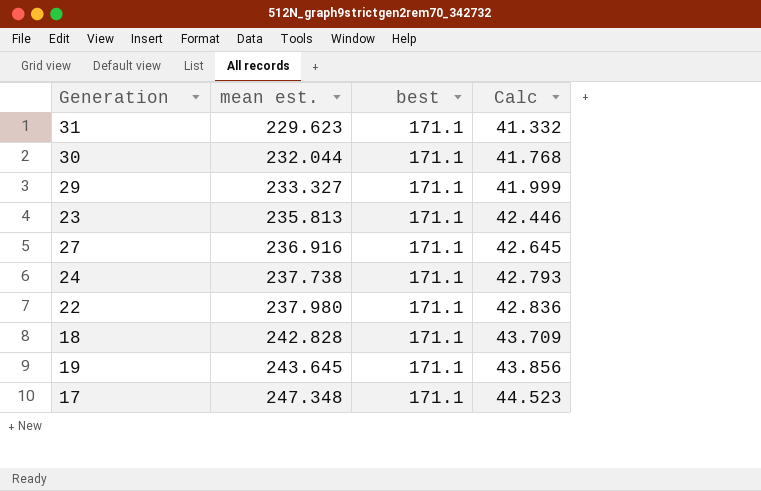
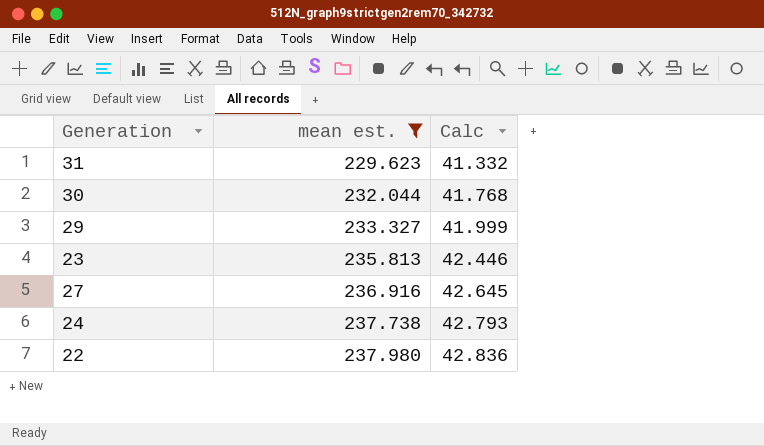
filter: none -> mean est. <= 237.980
column best | position: 3 -> none

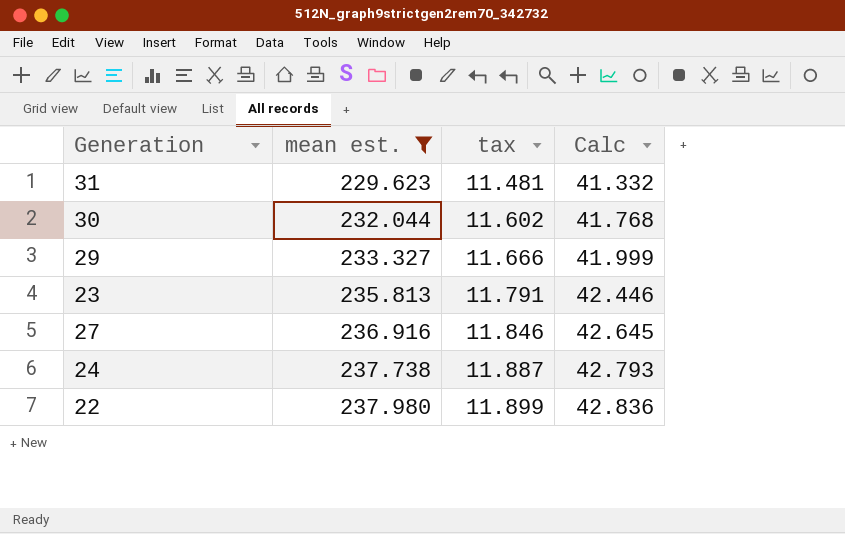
column tax | formula: none -> [mean est.] * 0.05

